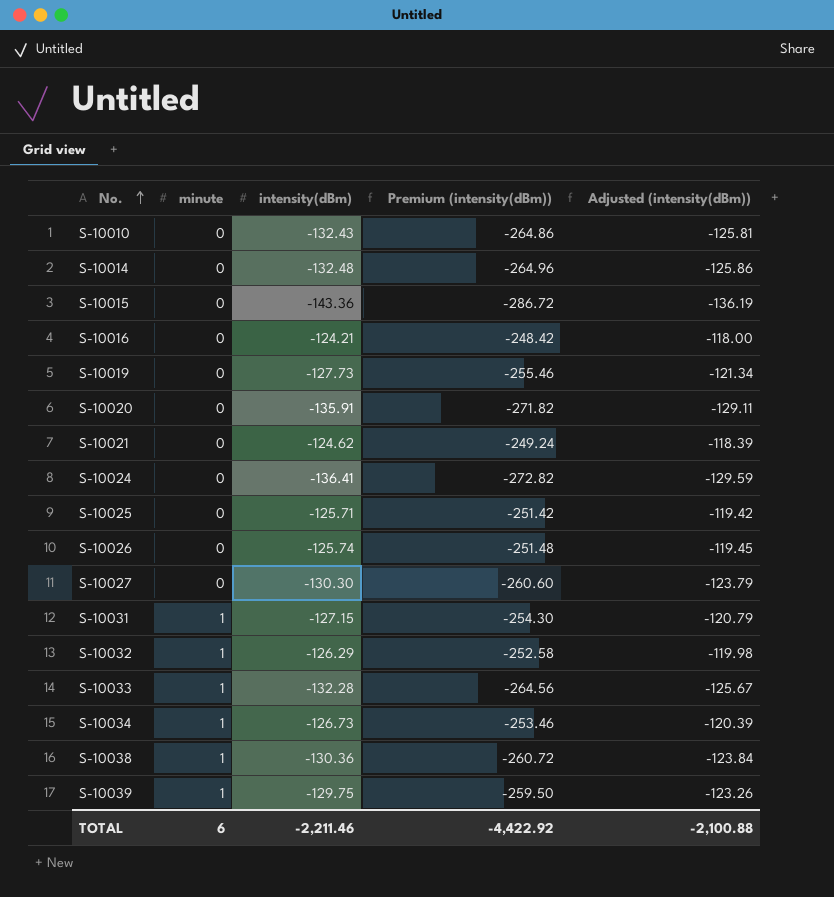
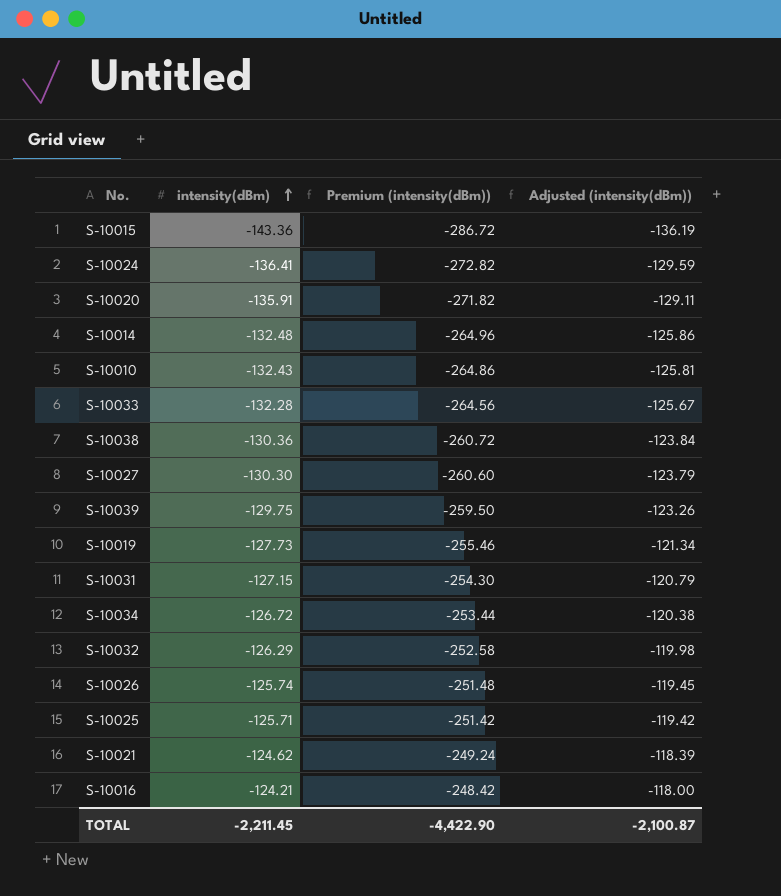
row order: No. ascending -> intensity(dBm) ascending
column minute | position: 2 -> none
S-10034 | intensity(dBm): -126.73 -> -126.72
S-10034 | Premium (intensity(dBm)): -253.46 -> -253.44
S-10034 | Adjusted (intensity(dBm)): -120.39 -> -120.38
TOTAL | intensity(dBm): -2,211.46 -> -2,211.45
TOTAL | Premium (intensity(dBm)): -4,422.92 -> -4,422.90
TOTAL | Adjusted (intensity(dBm)): -2,100.88 -> -2,100.87

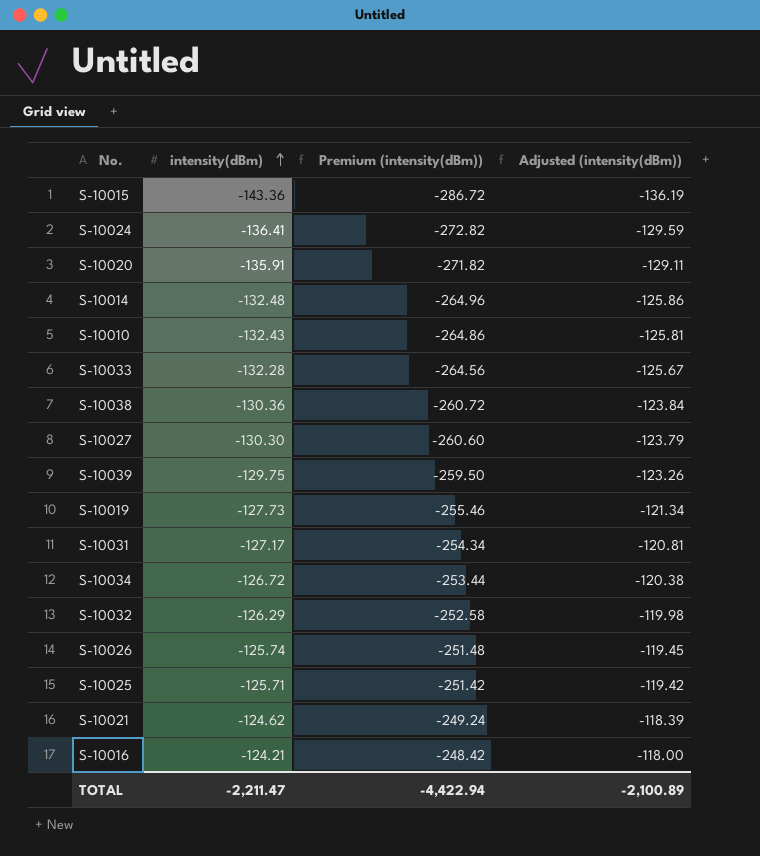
S-10031 | intensity(dBm): -127.15 -> -127.17
S-10031 | Premium (intensity(dBm)): -254.30 -> -254.34
S-10031 | Adjusted (intensity(dBm)): -120.79 -> -120.81
TOTAL | intensity(dBm): -2,211.45 -> -2,211.47
TOTAL | Premium (intensity(dBm)): -4,422.90 -> -4,422.94
TOTAL | Adjusted (intensity(dBm)): -2,100.87 -> -2,100.89

